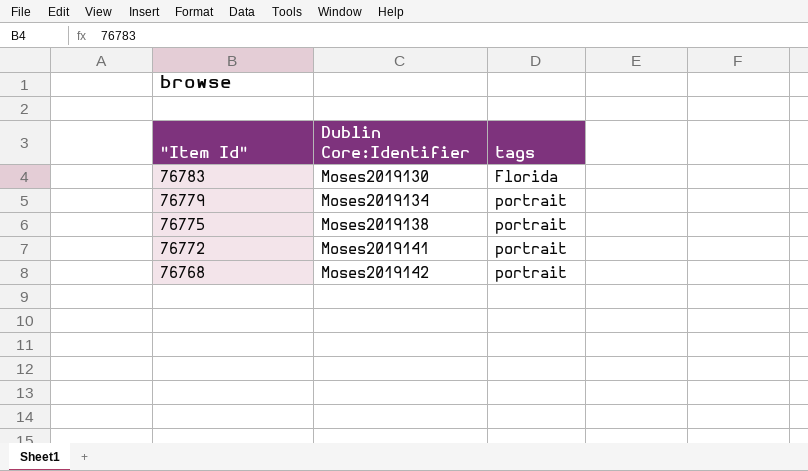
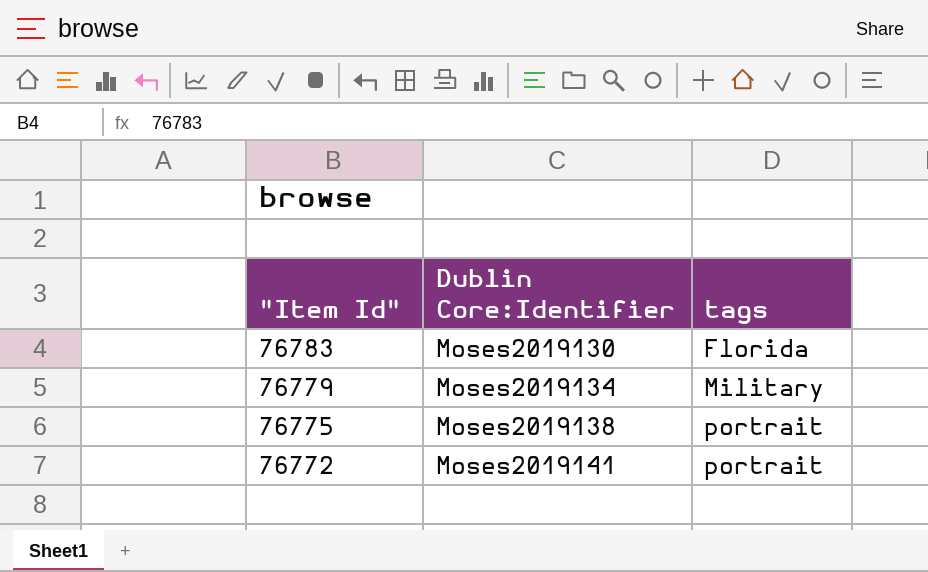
row 76768: Moses2019142 | portrait -> none
76779 | tags: portrait -> Military

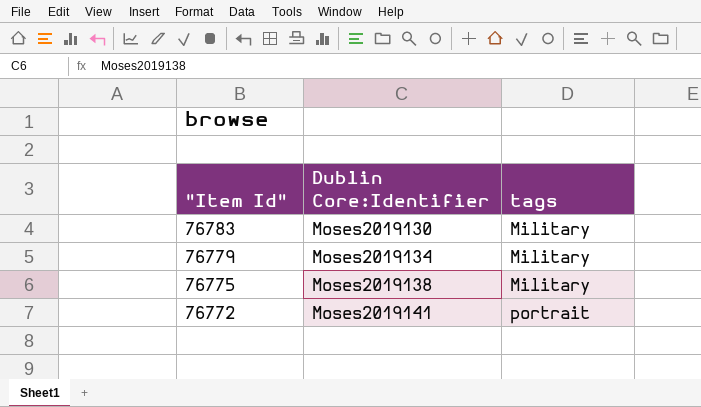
76783 | tags: Florida -> Military
76775 | tags: portrait -> Military

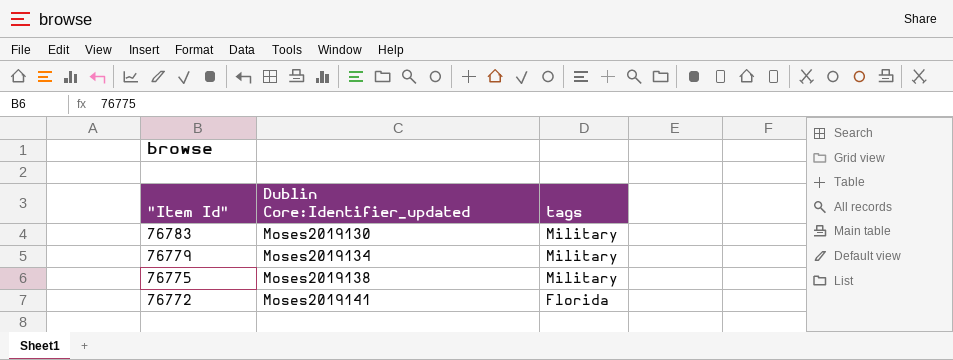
column name: Dublin Core:Identifier -> Dublin Core:Identifier_updated
76772 | tags: portrait -> Florida

